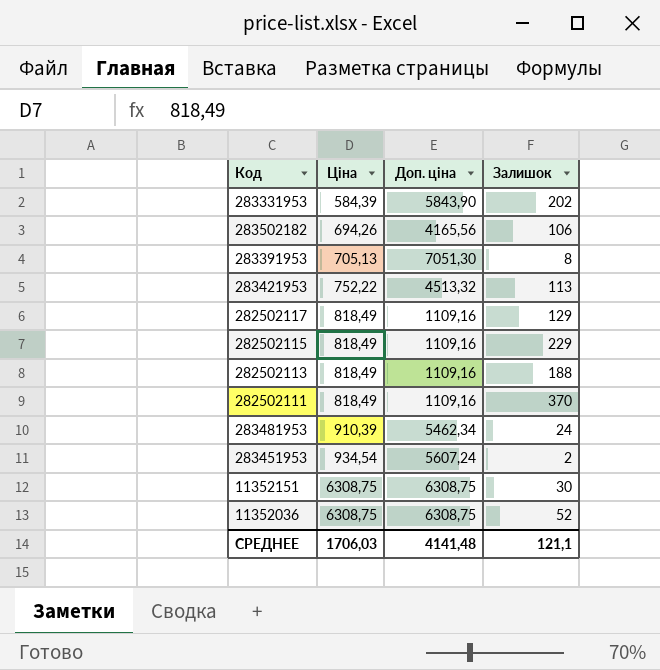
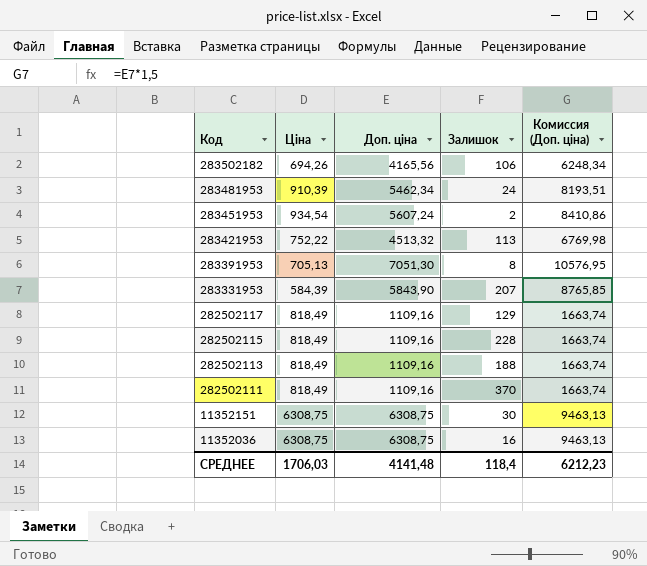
row order: Ціна ascending -> Код descending
column Комиссия (Доп. ціна) | formula: none -> [Доп. ціна] * 1,5
283331953 | Залишок: 202 -> 207
282502115 | Залишок: 229 -> 228
11352036 | Залишок: 52 -> 16
СРЕДНЕЕ | Залишок: 121,1 -> 118,4

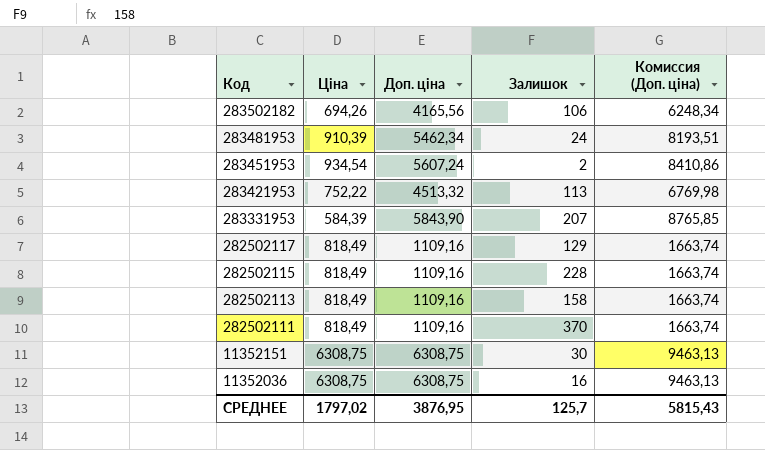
row 283391953: 705,13 | 7051,30 | 8 | 10576,95 -> none
282502113 | Залишок: 188 -> 158
СРЕДНЕЕ | Ціна: 1706,03 -> 1797,02
СРЕДНЕЕ | Доп. ціна: 4141,48 -> 3876,95
СРЕДНЕЕ | Залишок: 118,4 -> 125,7
СРЕДНЕЕ | Комиссия (Доп. ціна): 6212,23 -> 5815,43

